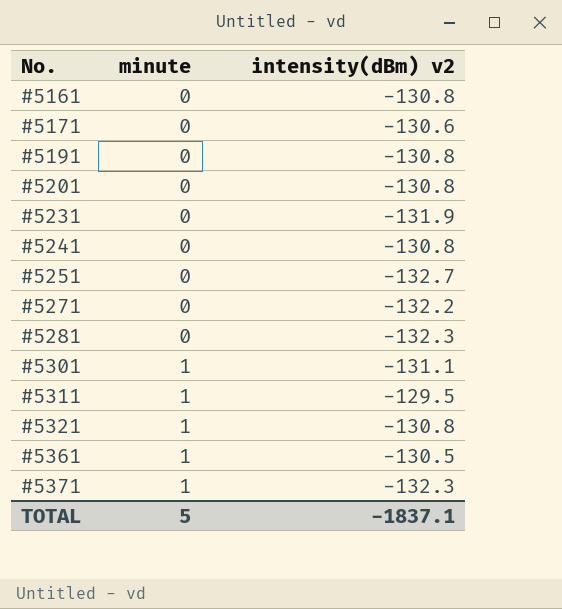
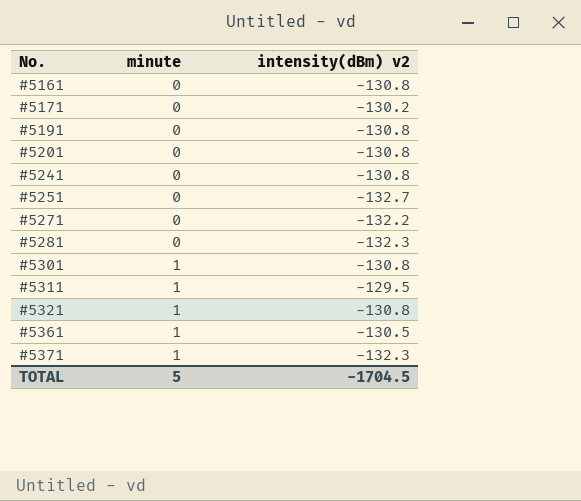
row #5231: 0 | -131.9 -> none
#5171 | intensity(dBm) v2: -130.6 -> -130.2
#5301 | intensity(dBm) v2: -131.1 -> -130.8
TOTAL | intensity(dBm) v2: -1837.1 -> -1704.5

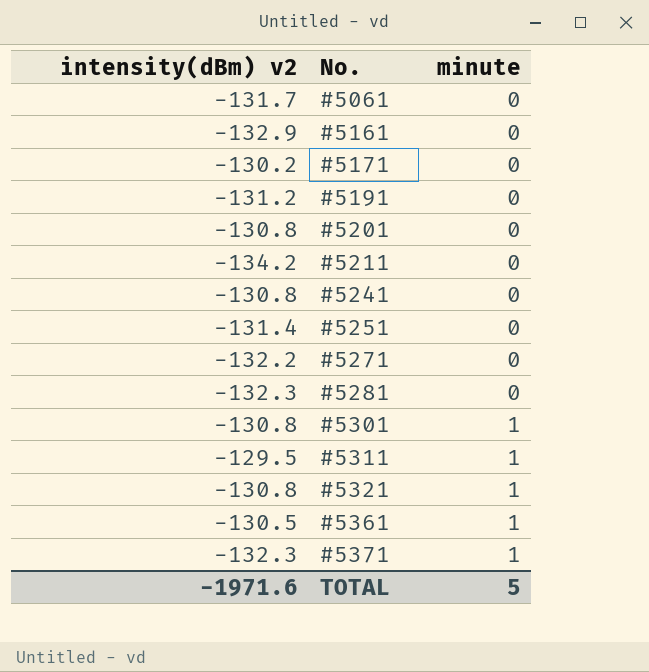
column intensity(dBm) v2 | position: 3 -> 1
row #5061: none -> -131.7 | 0
#5161 | intensity(dBm) v2: -130.8 -> -132.9
#5191 | intensity(dBm) v2: -130.8 -> -131.2
row #5211: none -> -134.2 | 0
#5251 | intensity(dBm) v2: -132.7 -> -131.4
TOTAL | intensity(dBm) v2: -1704.5 -> -1971.6

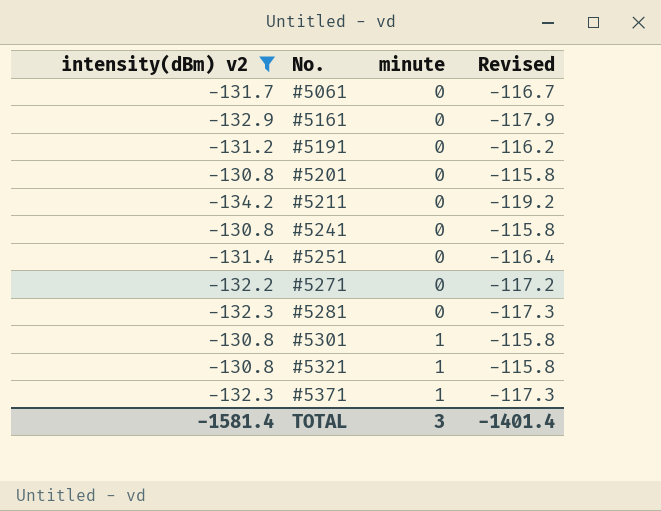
filter: none -> intensity(dBm) v2 <= -130.8
column Revised | formula: none -> [intensity(dBm) v2] + 15
TOTAL | intensity(dBm) v2: -1971.6 -> -1581.4
TOTAL | minute: 5 -> 3

